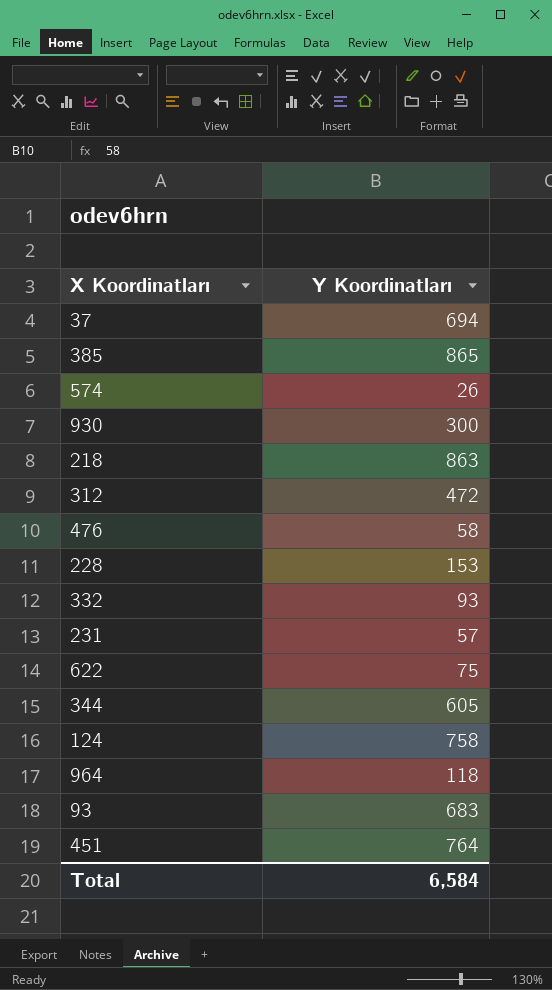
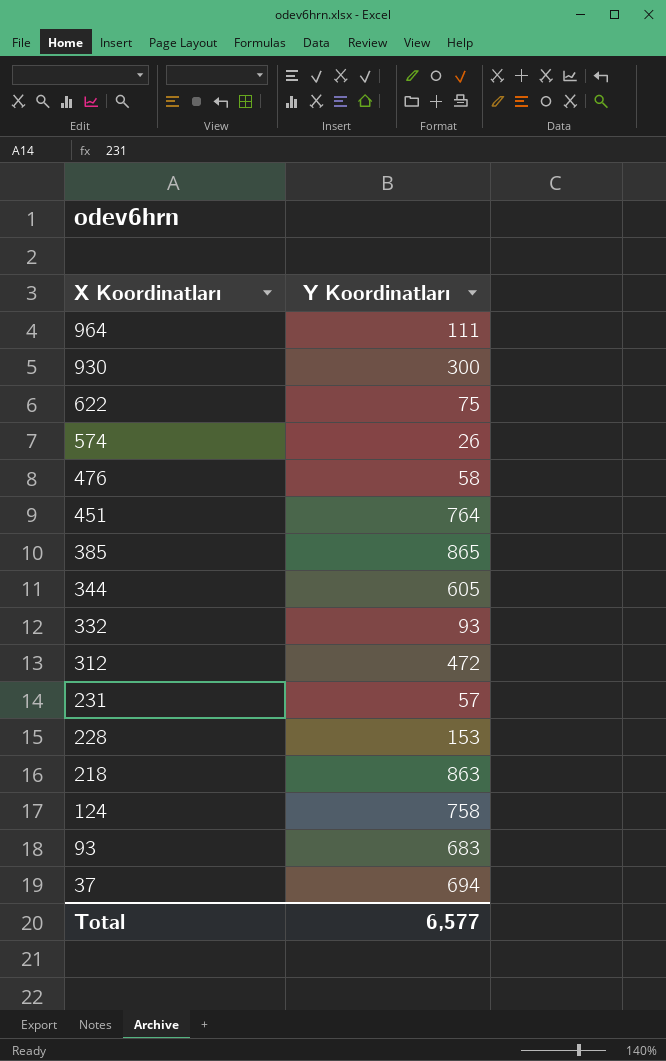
row order: none -> X Koordinatları descending
964 | Y Koordinatları: 118 -> 111
Total | Y Koordinatları: 6,584 -> 6,577

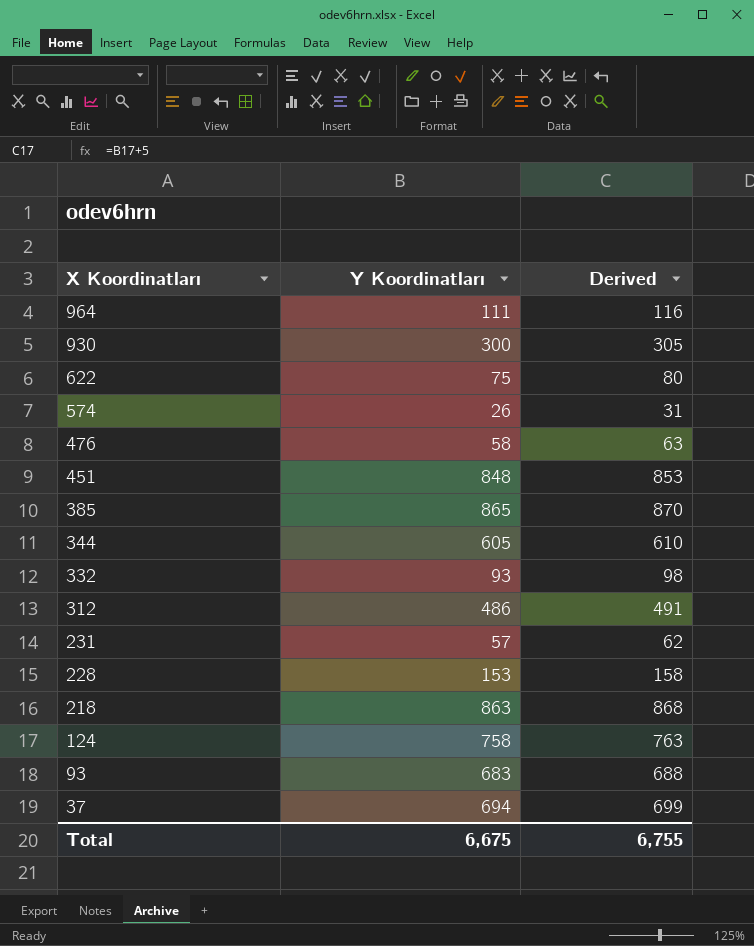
column Derived | formula: none -> [Y Koordinatları] + 5
451 | Y Koordinatları: 764 -> 848
312 | Y Koordinatları: 472 -> 486
Total | Y Koordinatları: 6,577 -> 6,675

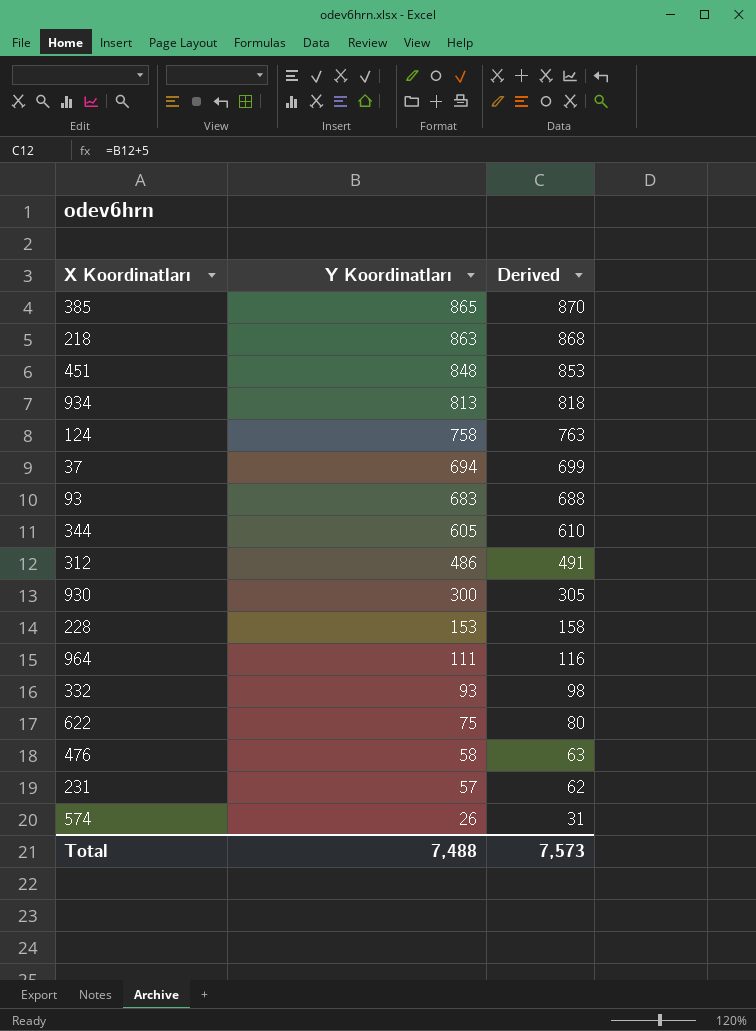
row order: X Koordinatları descending -> Y Koordinatları descending
row 934: none -> 813 | 818
Total | Y Koordinatları: 6,675 -> 7,488
Total | Derived: 6,755 -> 7,573

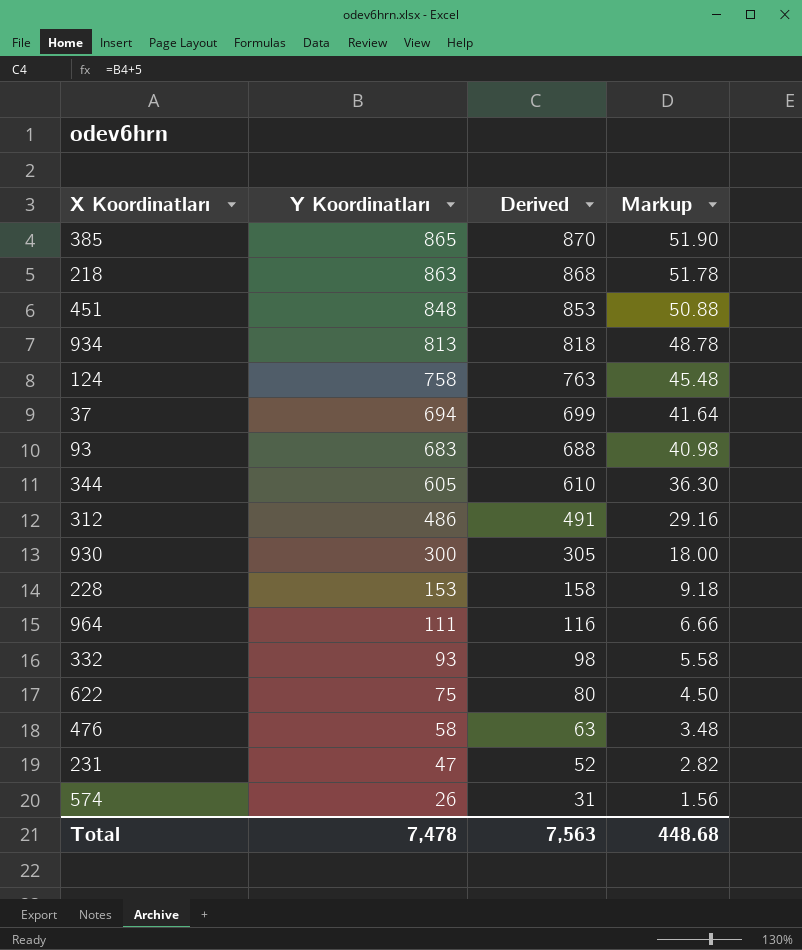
column Markup | formula: none -> [Y Koordinatları] * 0.06
231 | Y Koordinatları: 57 -> 47
231 | Derived: 62 -> 52
Total | Y Koordinatları: 7,488 -> 7,478
Total | Derived: 7,573 -> 7,563

